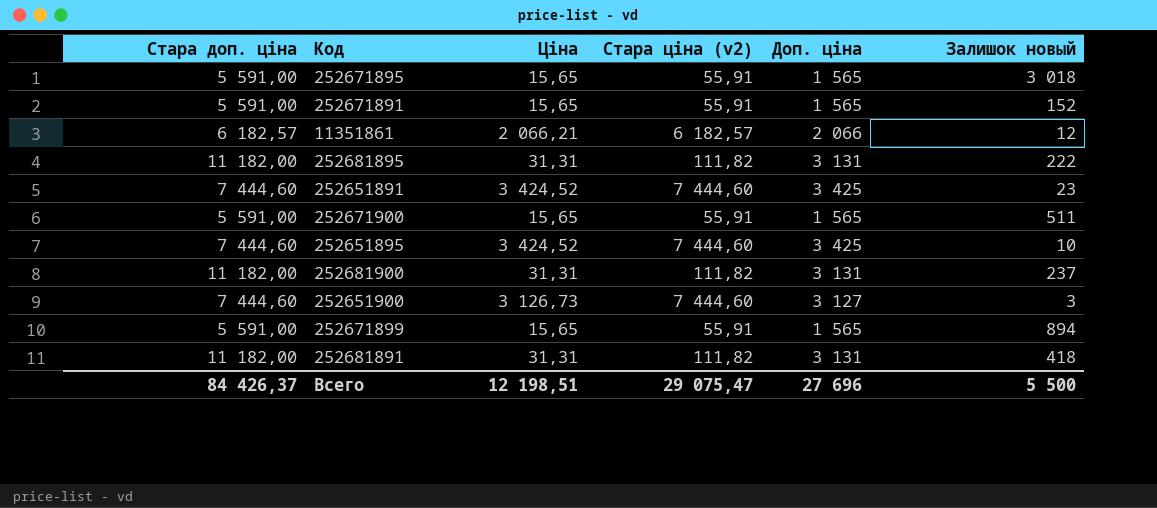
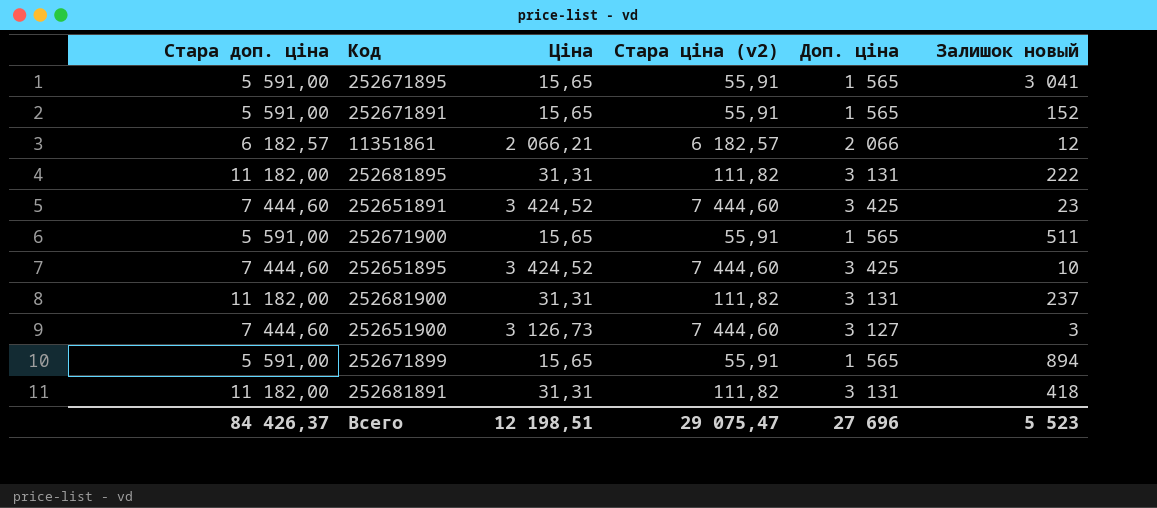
252671895 | Залишок новый: 3 018 -> 3 041
Всего | Залишок новый: 5 500 -> 5 523

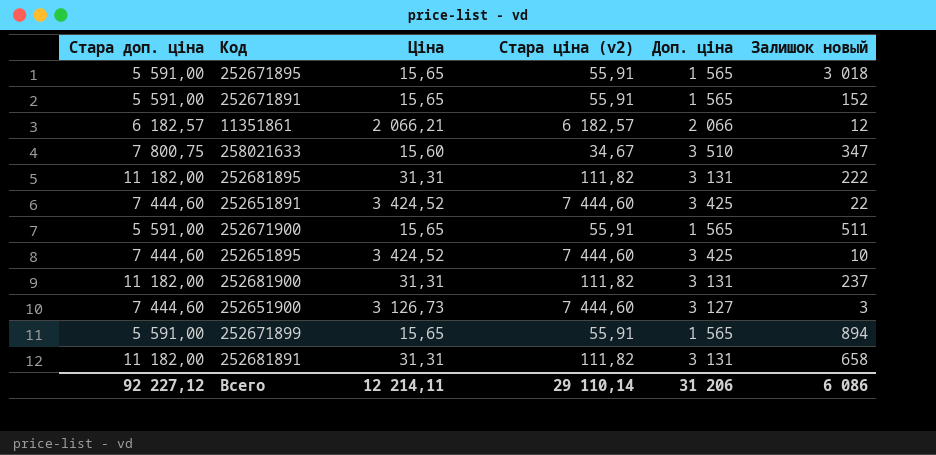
252671895 | Залишок новый: 3 041 -> 3 018
row 258021633: none -> 7 800,75 | 15,60 | 34,67 | 3 510 | 347
252651891 | Залишок новый: 23 -> 22
252681891 | Залишок новый: 418 -> 658
Всего | Стара доп. ціна: 84 426,37 -> 92 227,12
Всего | Ціна: 12 198,51 -> 12 214,11
Всего | Стара ціна (v2): 29 075,47 -> 29 110,14
Всего | Доп. ціна: 27 696 -> 31 206
Всего | Залишок новый: 5 523 -> 6 086

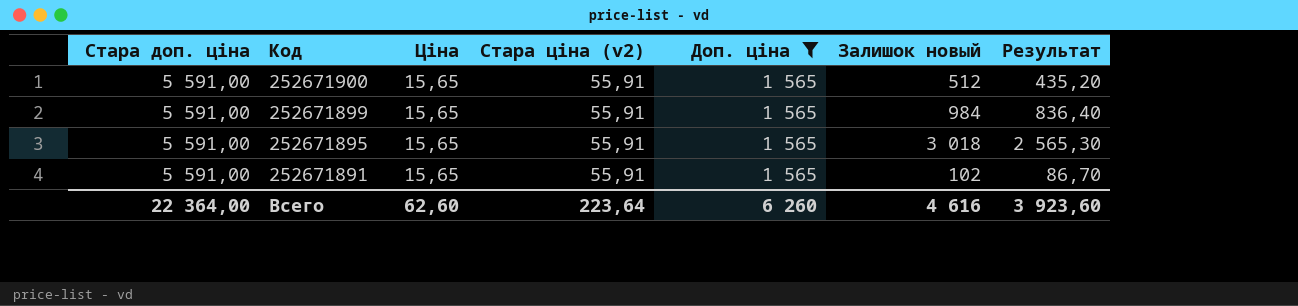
filter: none -> Доп. ціна = 1 565
row order: none -> Код descending
column Результат | formula: none -> [Залишок новый] * 0,85
252671900 | Залишок новый: 511 -> 512
252671899 | Залишок новый: 894 -> 984
252671891 | Залишок новый: 152 -> 102
Всего | Стара доп. ціна: 92 227,12 -> 22 364,00
Всего | Ціна: 12 214,11 -> 62,60
Всего | Стара ціна (v2): 29 110,14 -> 223,64
Всего | Доп. ціна: 31 206 -> 6 260
Всего | Залишок новый: 6 086 -> 4 616

